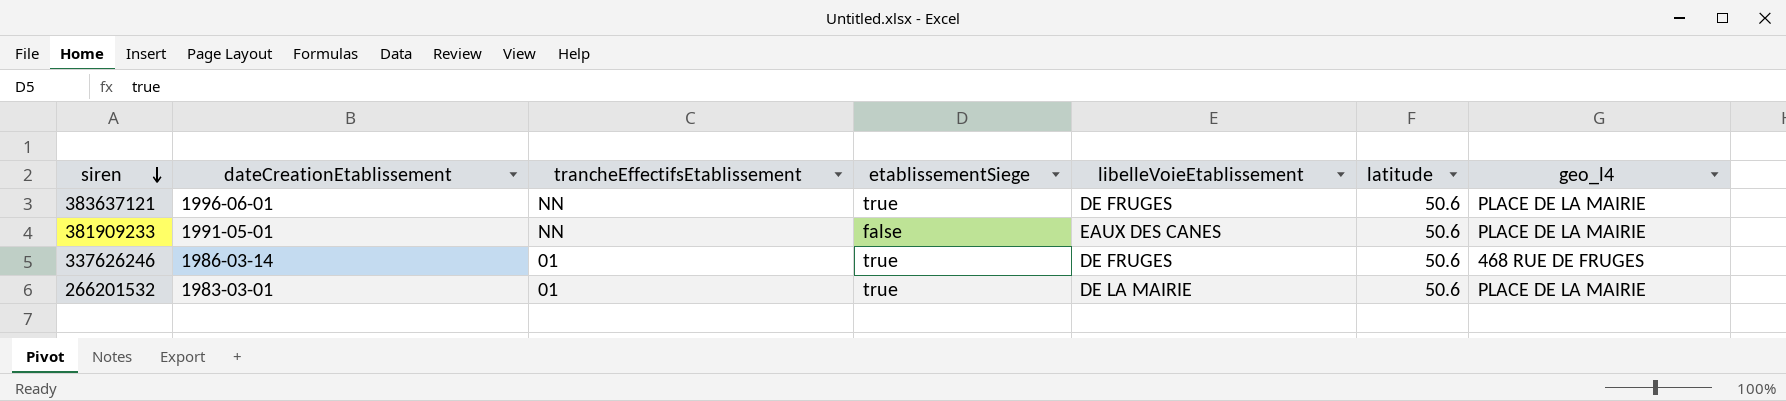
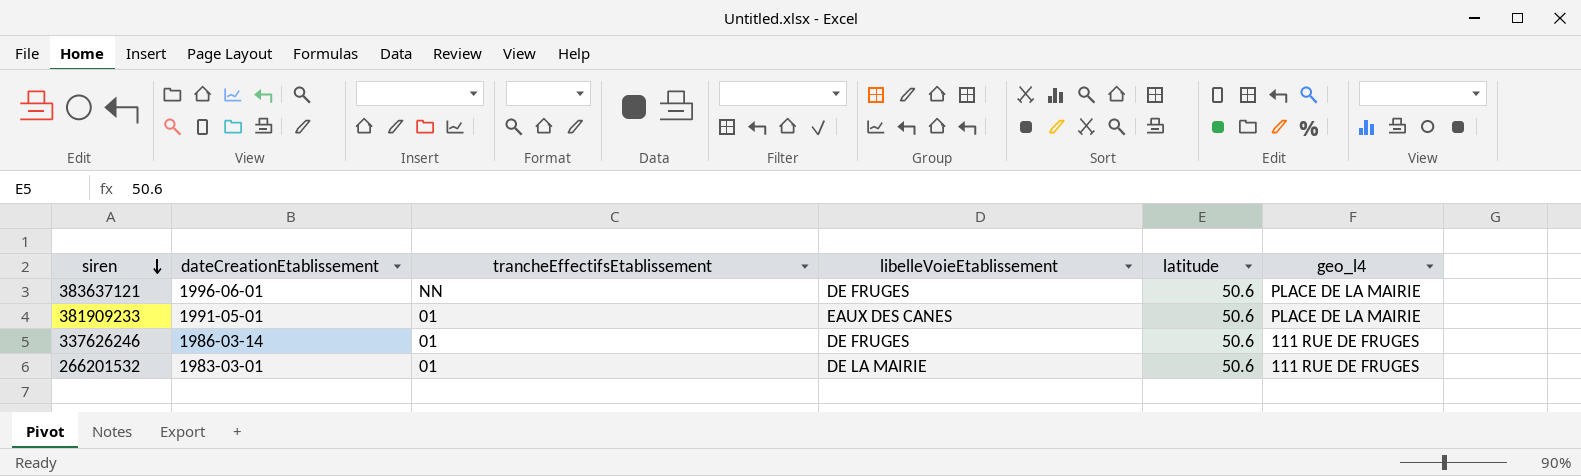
column etablissementSiege | position: 4 -> none
381909233 | trancheEffectifsEtablissement: NN -> 01
337626246 | geo_l4: 468 RUE DE FRUGES -> 111 RUE DE FRUGES
266201532 | geo_l4: PLACE DE LA MAIRIE -> 111 RUE DE FRUGES

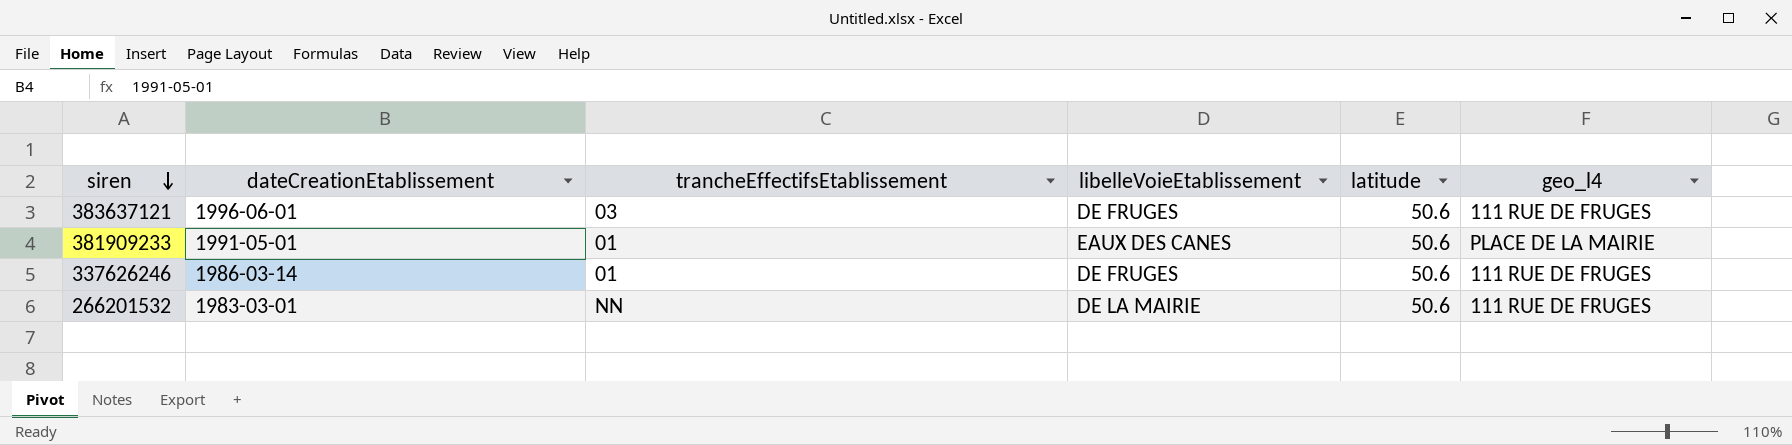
383637121 | trancheEffectifsEtablissement: NN -> 03
383637121 | geo_l4: PLACE DE LA MAIRIE -> 111 RUE DE FRUGES
266201532 | trancheEffectifsEtablissement: 01 -> NN

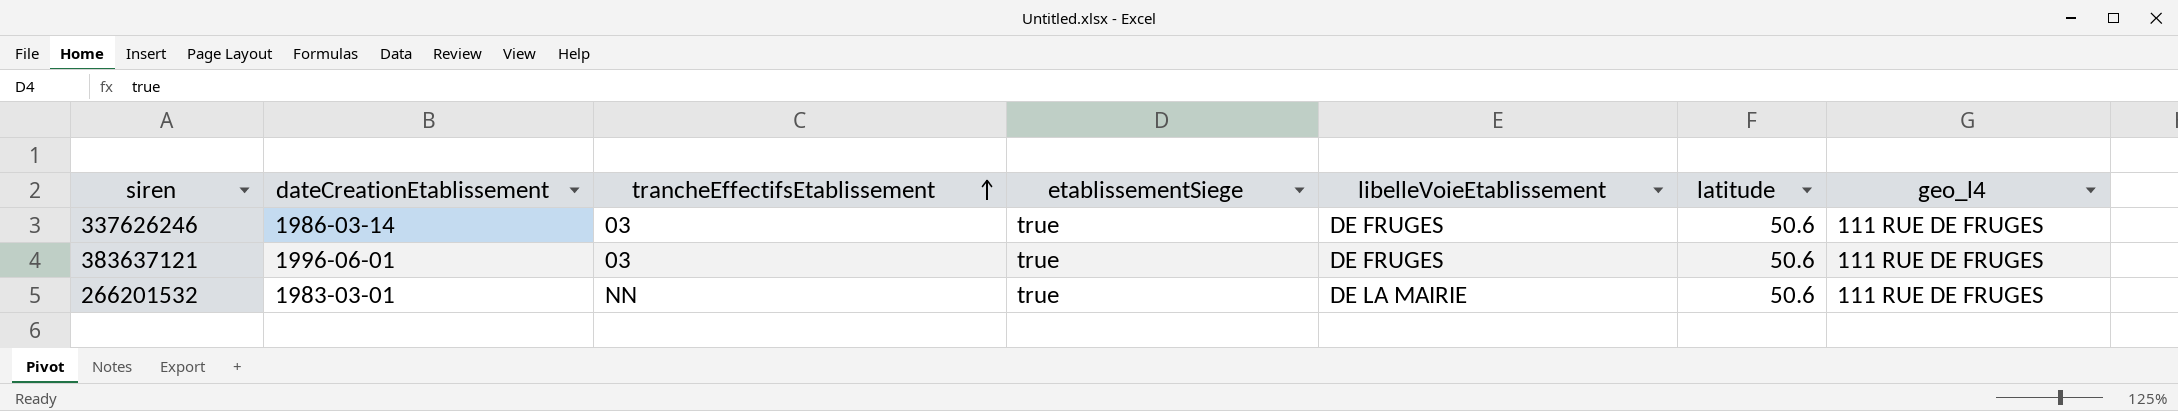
row order: siren descending -> trancheEffectifsEtablissement ascending
column etablissementSiege | position: none -> 4
row 381909233: 1991-05-01 | 01 | EAUX DES CANES | 50.6 | PLACE DE LA MAIRIE -> none
337626246 | trancheEffectifsEtablissement: 01 -> 03

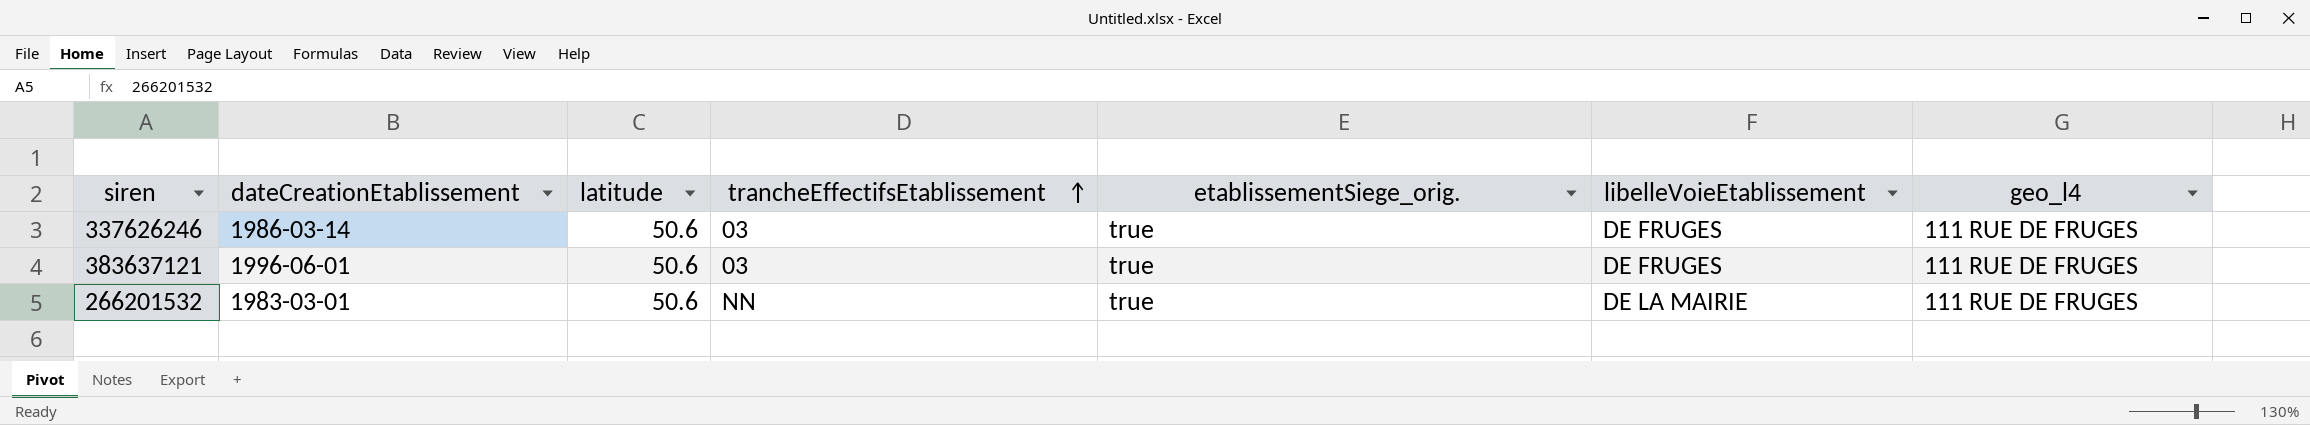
column latitude | position: 6 -> 3
column name: etablissementSiege -> etablissementSiege_orig.

